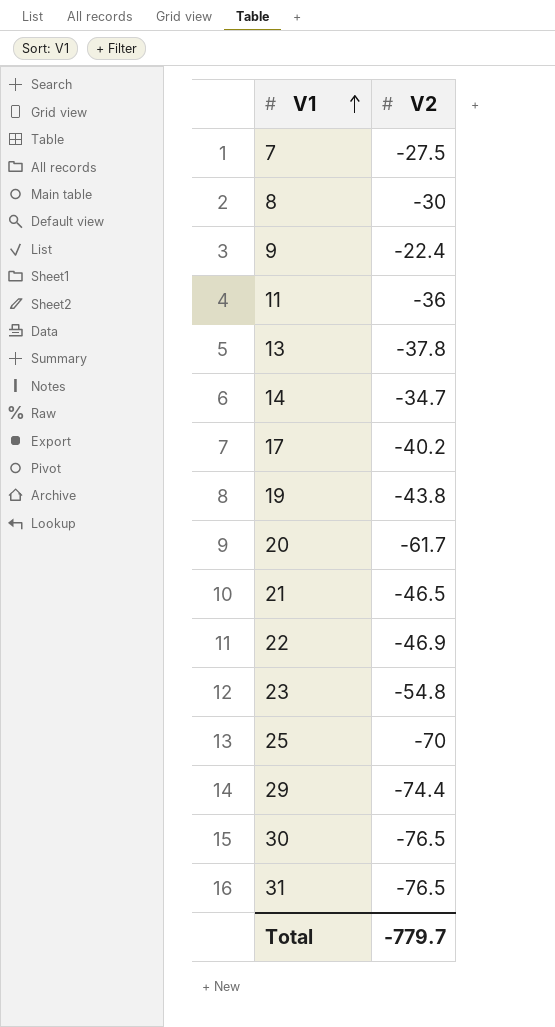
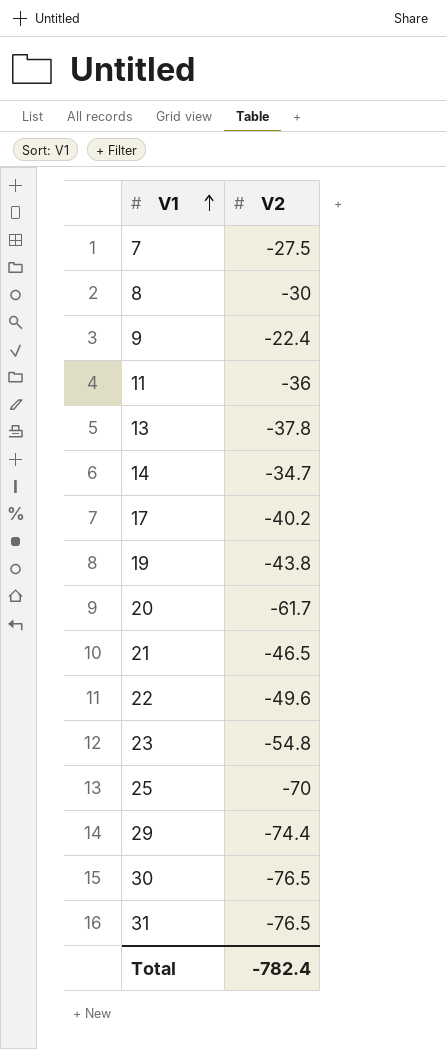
22 | V2: -46.9 -> -49.6
Total | V2: -779.7 -> -782.4

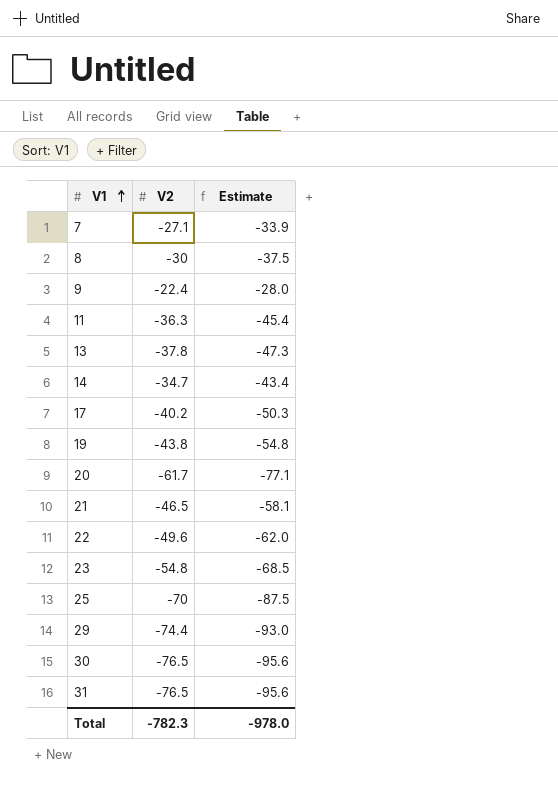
column Estimate | formula: none -> [V2] * 1.25
7 | V2: -27.5 -> -27.1
11 | V2: -36 -> -36.3
Total | V2: -782.4 -> -782.3

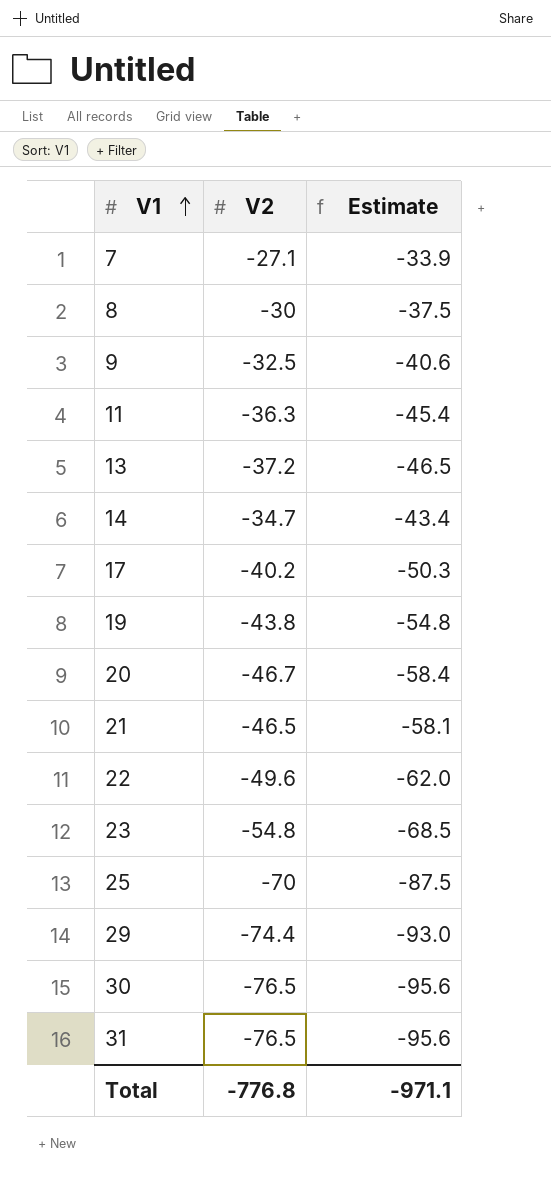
9 | V2: -22.4 -> -32.5
9 | Estimate: -28.0 -> -40.6
13 | V2: -37.8 -> -37.2
13 | Estimate: -47.3 -> -46.5
20 | V2: -61.7 -> -46.7
20 | Estimate: -77.1 -> -58.4
Total | V2: -782.3 -> -776.8
Total | Estimate: -978.0 -> -971.1

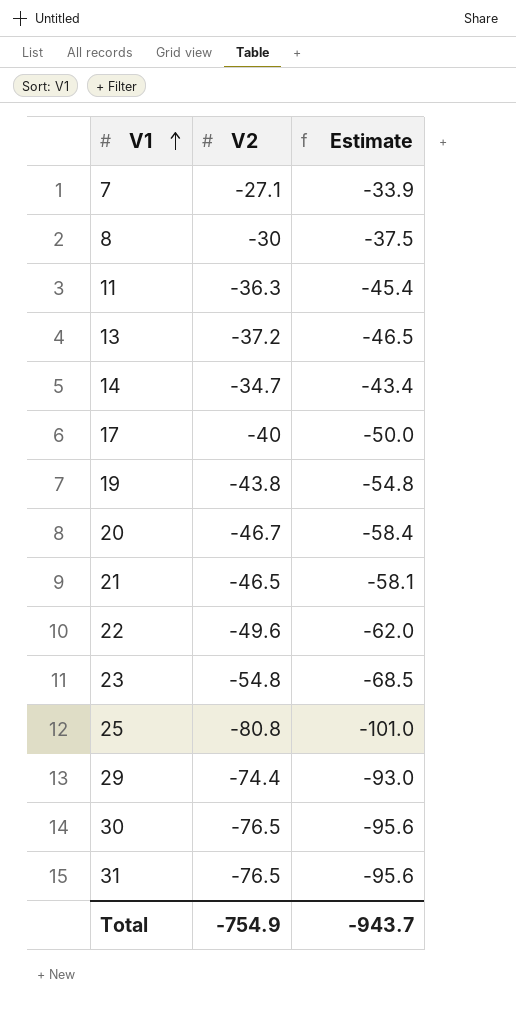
row 9: -32.5 | -40.6 -> none
17 | V2: -40.2 -> -40
17 | Estimate: -50.3 -> -50.0
25 | V2: -70 -> -80.8
25 | Estimate: -87.5 -> -101.0
Total | V2: -776.8 -> -754.9
Total | Estimate: -971.1 -> -943.7

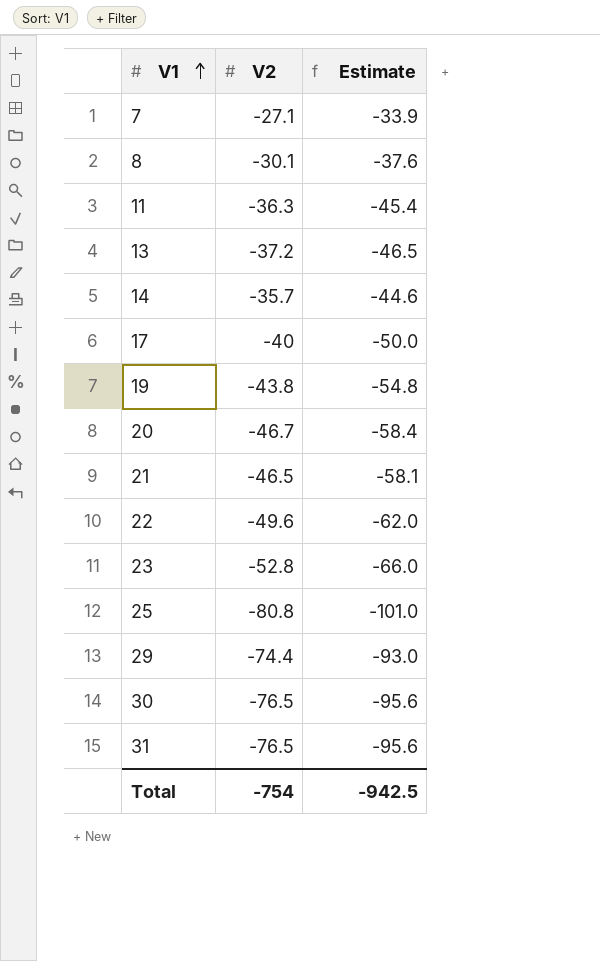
8 | V2: -30 -> -30.1
8 | Estimate: -37.5 -> -37.6
14 | V2: -34.7 -> -35.7
14 | Estimate: -43.4 -> -44.6
23 | V2: -54.8 -> -52.8
23 | Estimate: -68.5 -> -66.0
Total | V2: -754.9 -> -754
Total | Estimate: -943.7 -> -942.5

